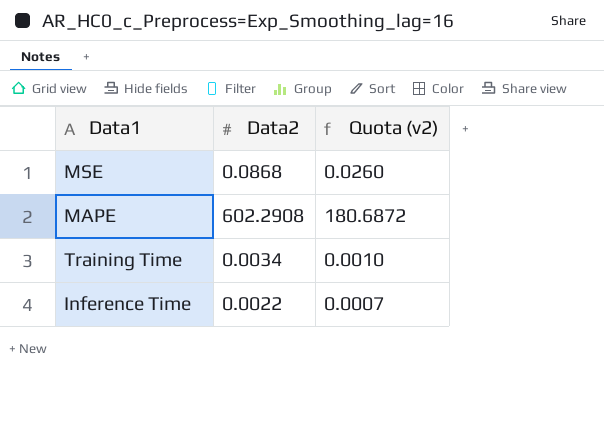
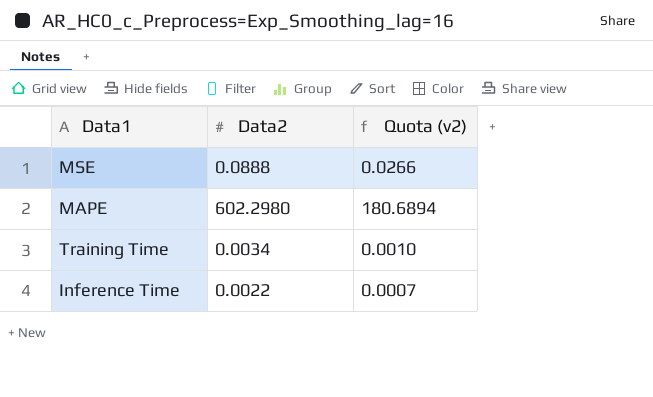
MSE | Data2: 0.0868 -> 0.0888
MSE | Quota (v2): 0.0260 -> 0.0266
MAPE | Data2: 602.2908 -> 602.2980
MAPE | Quota (v2): 180.6872 -> 180.6894

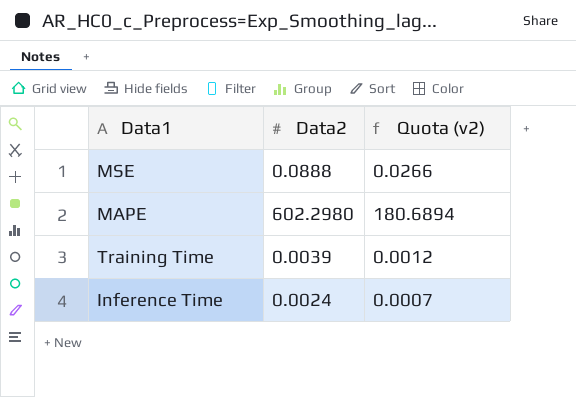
Training Time | Data2: 0.0034 -> 0.0039
Training Time | Quota (v2): 0.0010 -> 0.0012
Inference Time | Data2: 0.0022 -> 0.0024

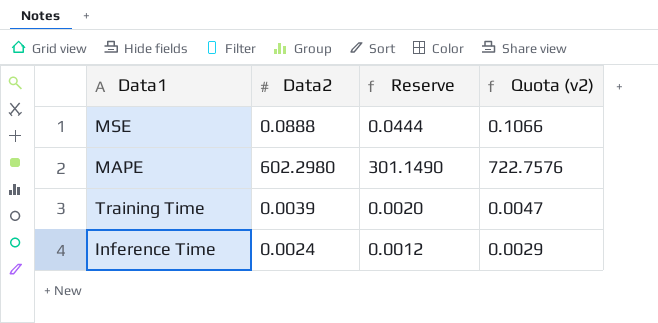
column Reserve | formula: none -> [Data2] * 0.5
column Quota (v2) | formula: [Data2] * 0.3 -> [Data2] * 1.2

